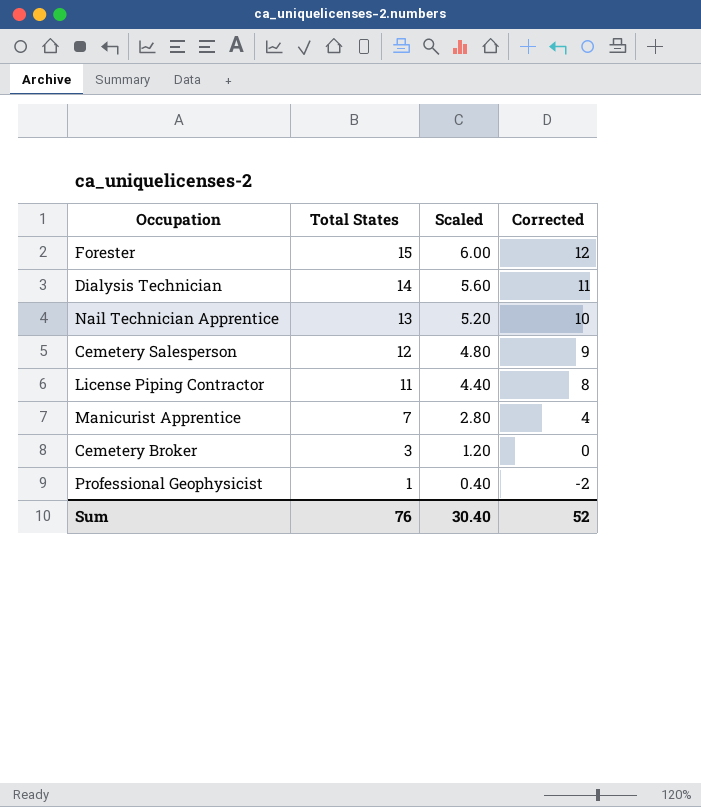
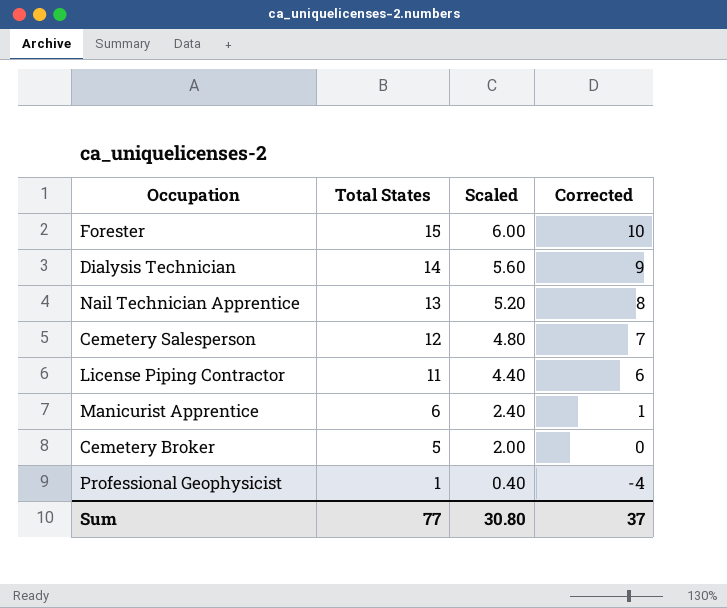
column Corrected | formula: [Total States] - 3 -> [Total States] - 5
Manicurist Apprentice | Total States: 7 -> 6
Manicurist Apprentice | Scaled: 2.80 -> 2.40
Cemetery Broker | Total States: 3 -> 5
Cemetery Broker | Scaled: 1.20 -> 2.00
Sum | Total States: 76 -> 77
Sum | Scaled: 30.40 -> 30.80
Sum | Corrected: 52 -> 37

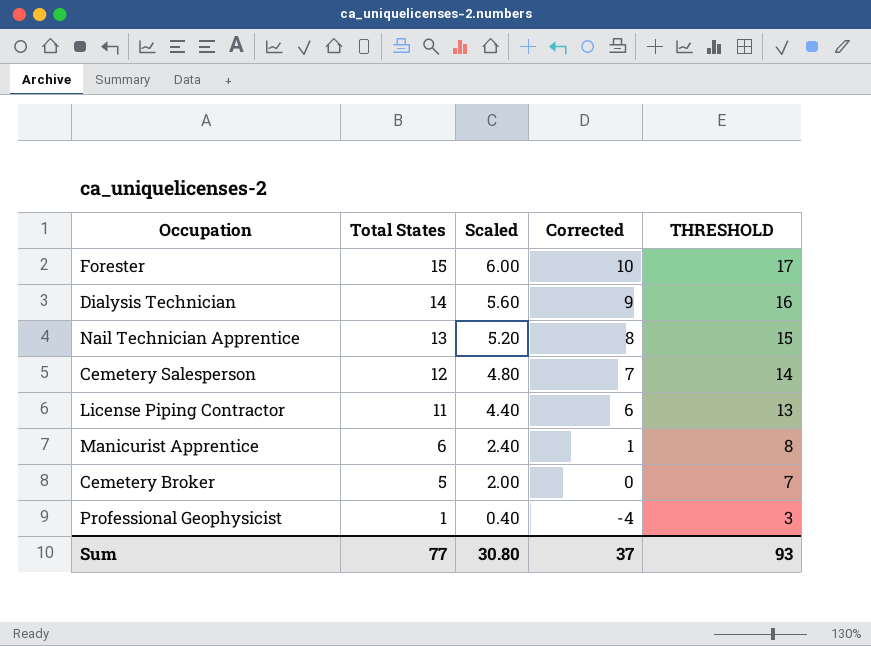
column THRESHOLD | formula: none -> [Total States] + 2

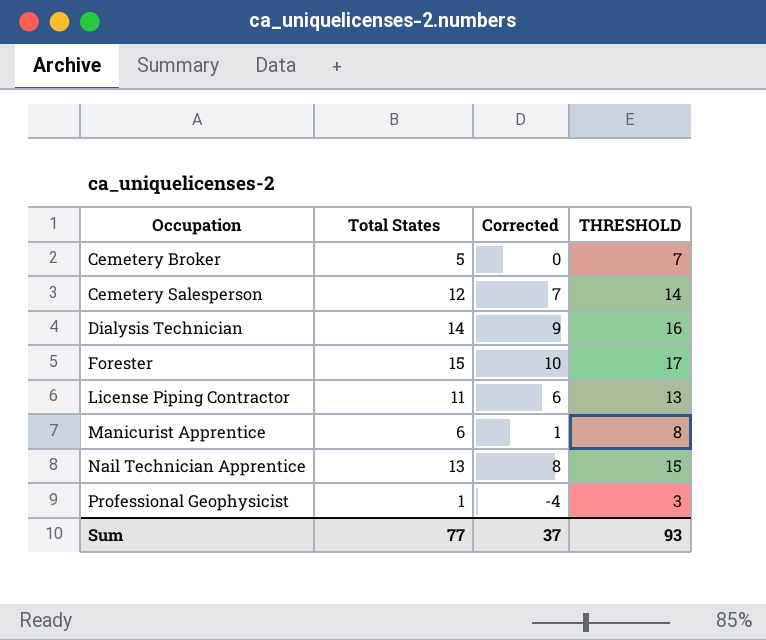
row order: Total States descending -> Occupation ascending
column Scaled | formula: [Total States] * 0.4 -> none

